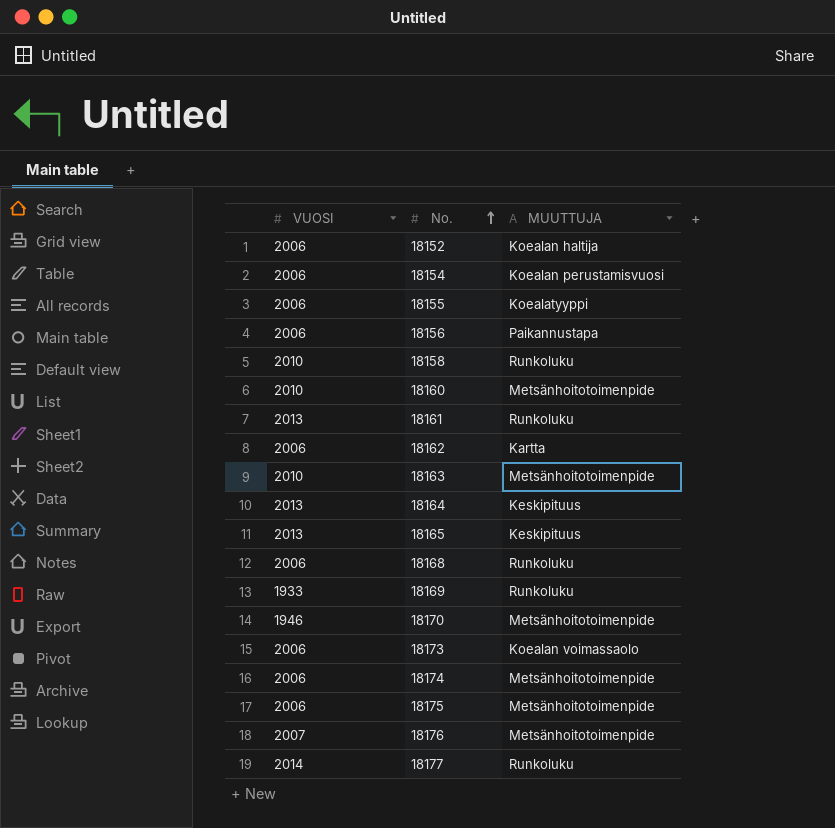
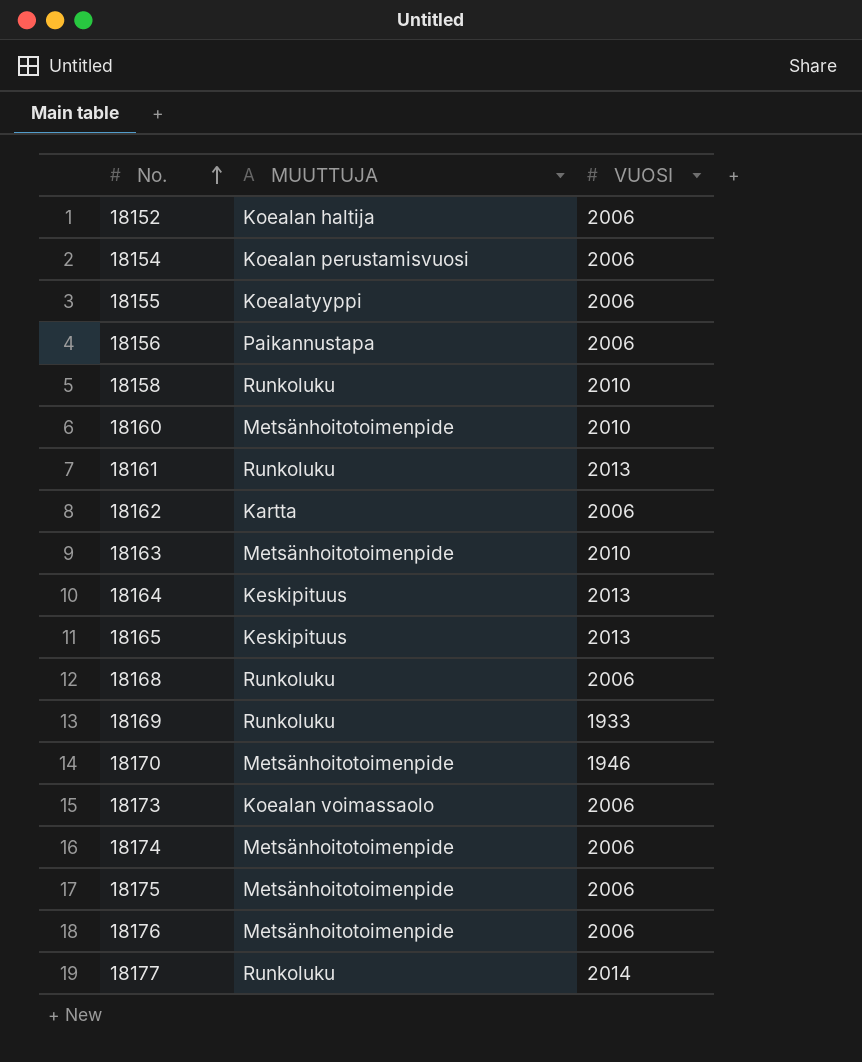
column VUOSI | position: 1 -> 3
18176 | VUOSI: 2007 -> 2006

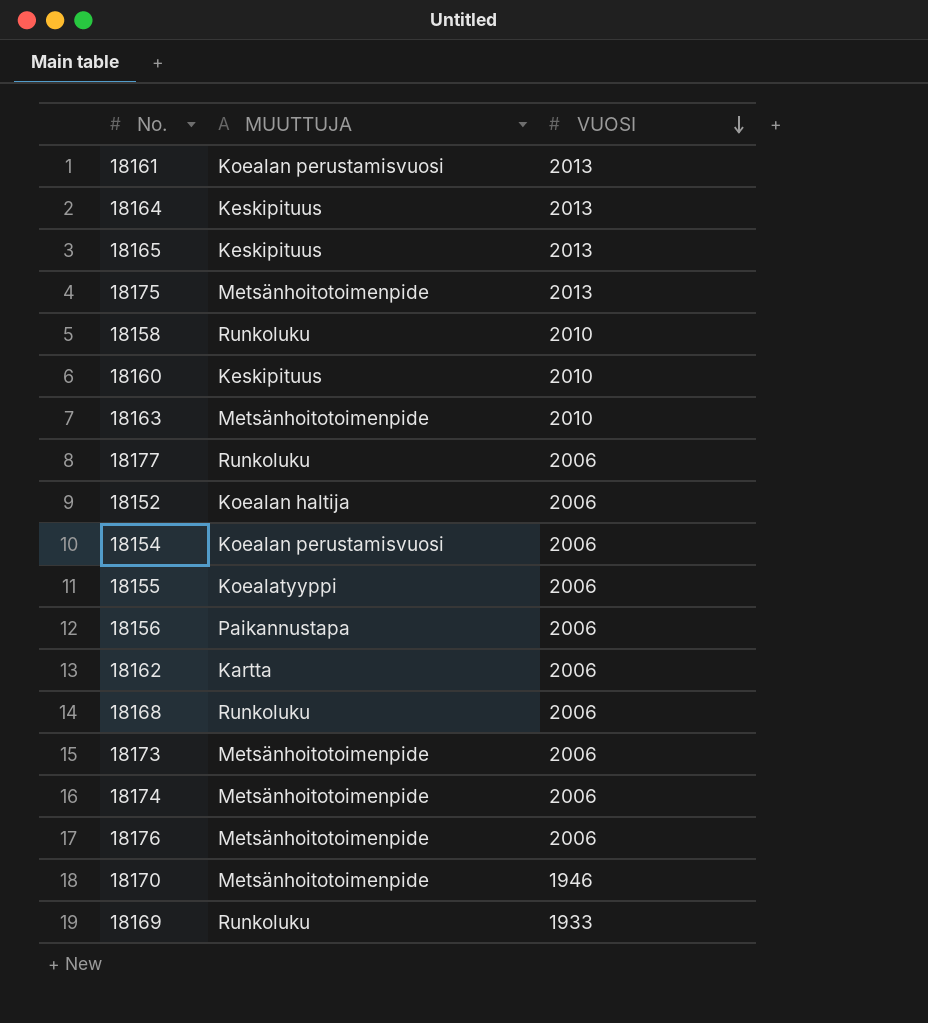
row order: No. ascending -> VUOSI descending
18161 | MUUTTUJA: Runkoluku -> Koealan perustamisvuosi
18175 | VUOSI: 2006 -> 2013
18160 | MUUTTUJA: Metsänhoitotoimenpide -> Keskipituus
18177 | VUOSI: 2014 -> 2006
18173 | MUUTTUJA: Koealan voimassaolo -> Metsänhoitotoimenpide

